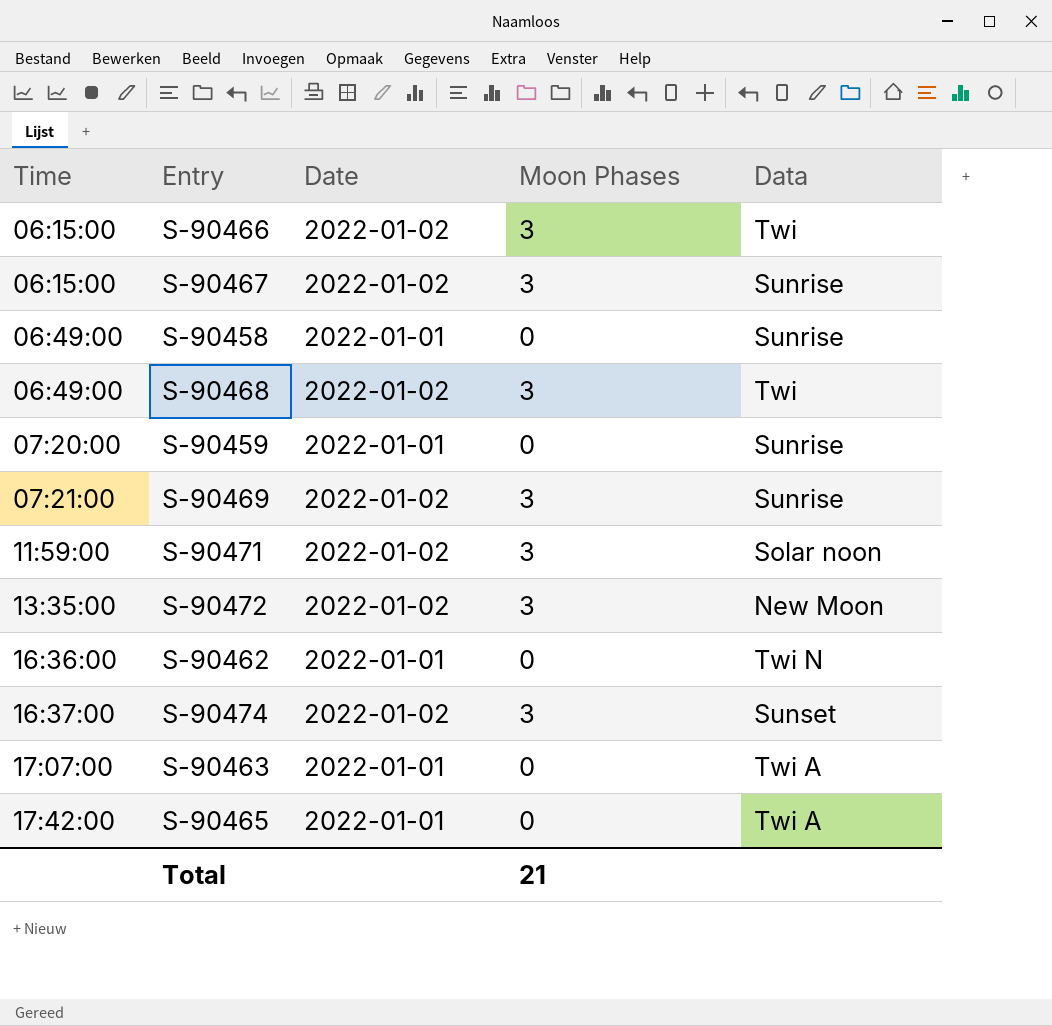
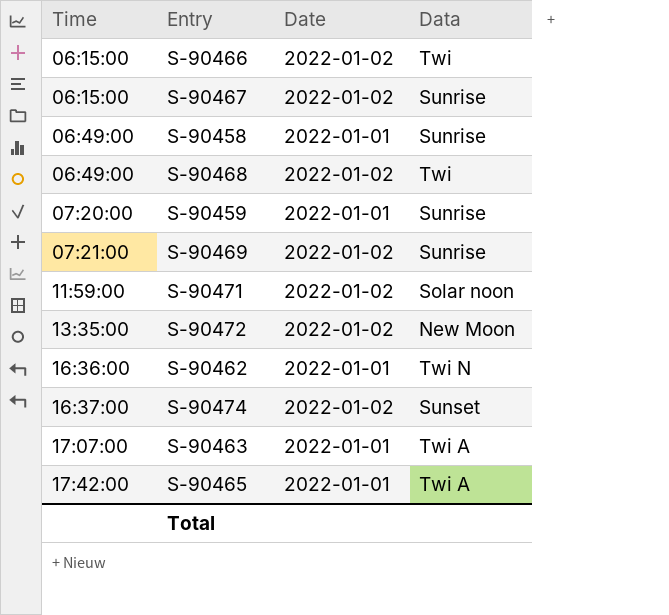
column Moon Phases | position: 4 -> none

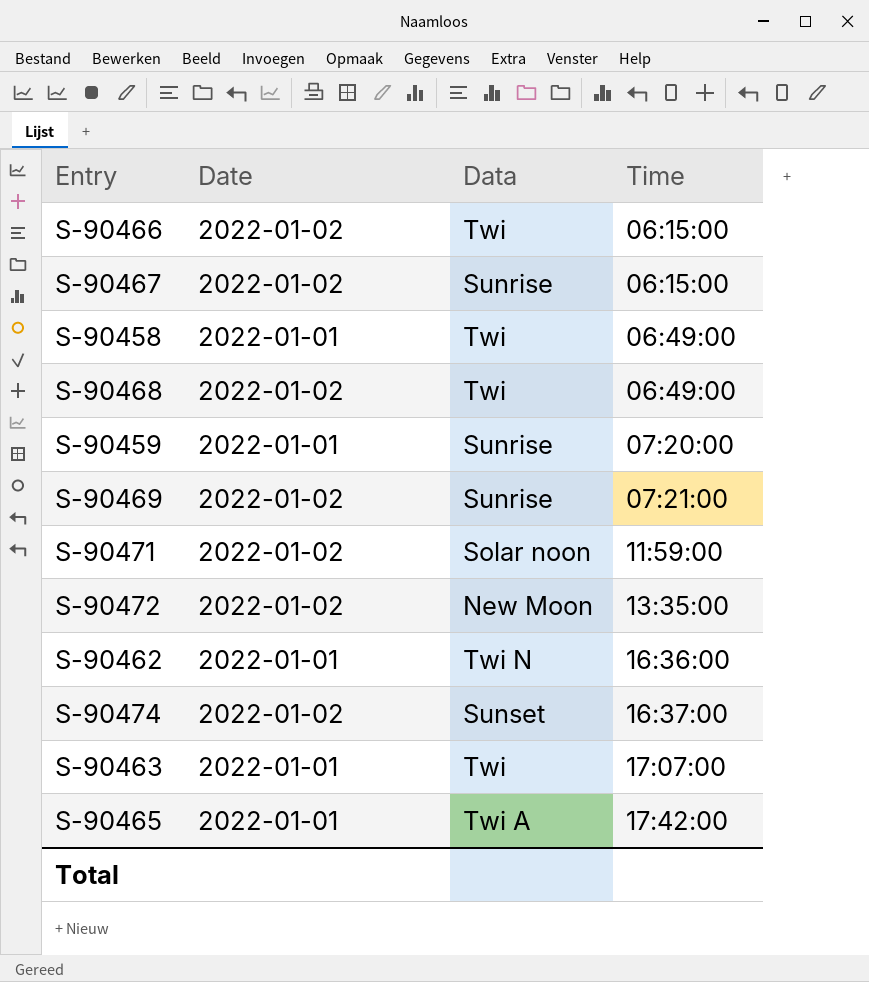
column Time | position: 1 -> 4
S-90458 | Data: Sunrise -> Twi
S-90463 | Data: Twi A -> Twi

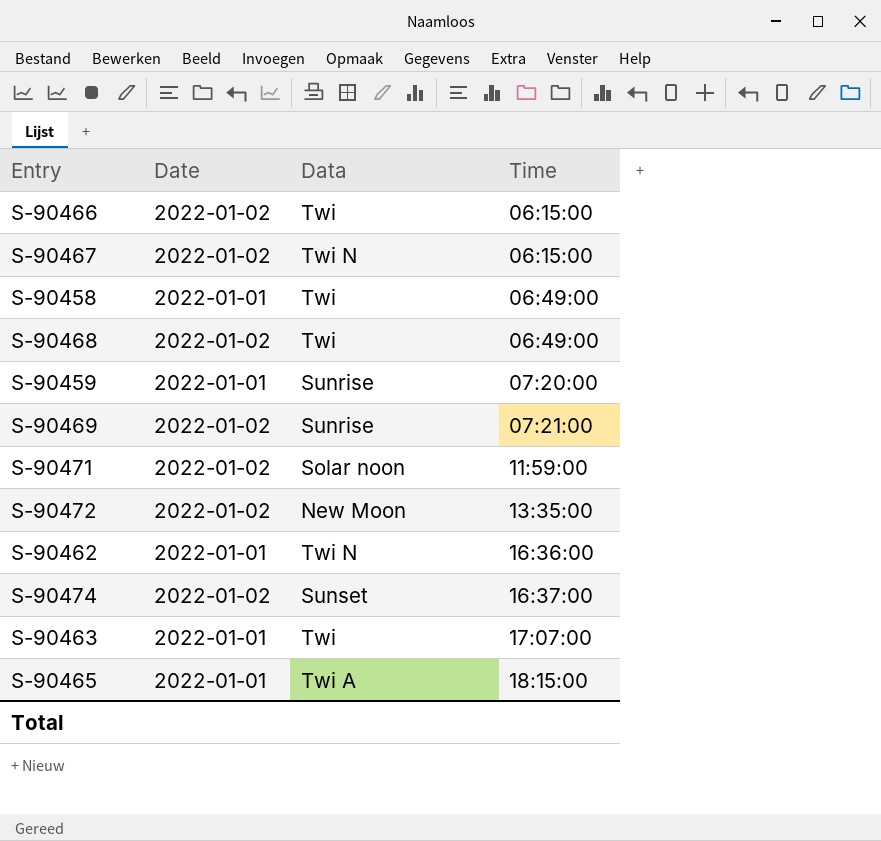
S-90467 | Data: Sunrise -> Twi N
S-90465 | Time: 17:42:00 -> 18:15:00

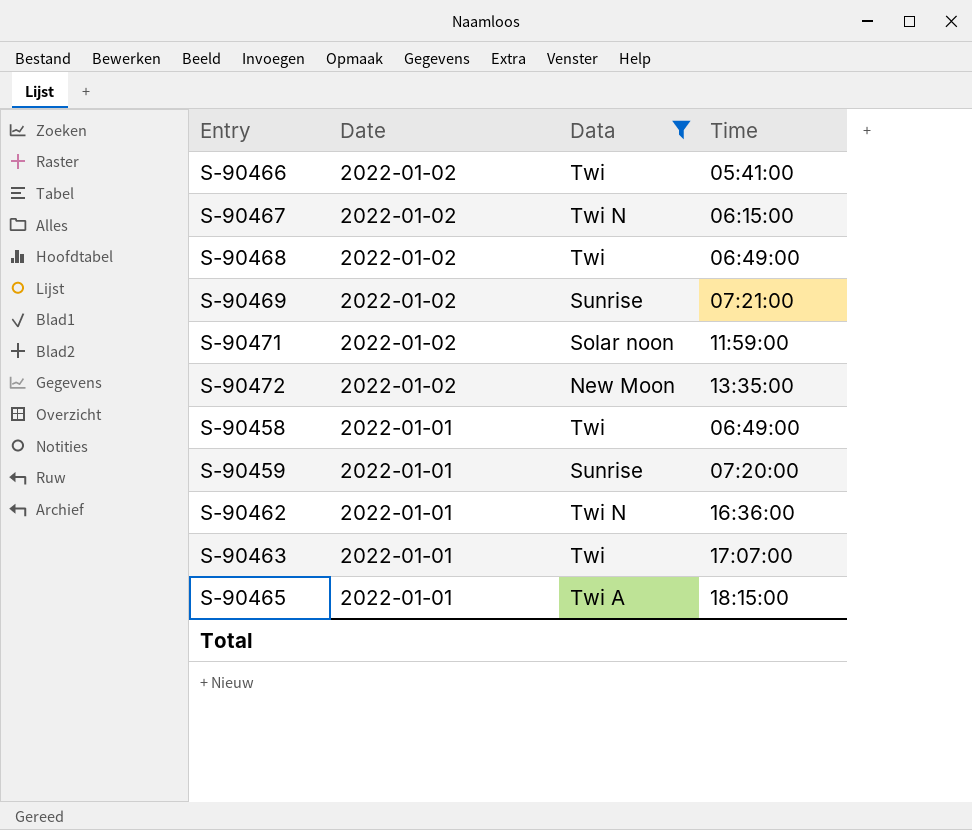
filter: none -> Data != Sunset
row order: Time ascending -> Date descending
S-90466 | Time: 06:15:00 -> 05:41:00

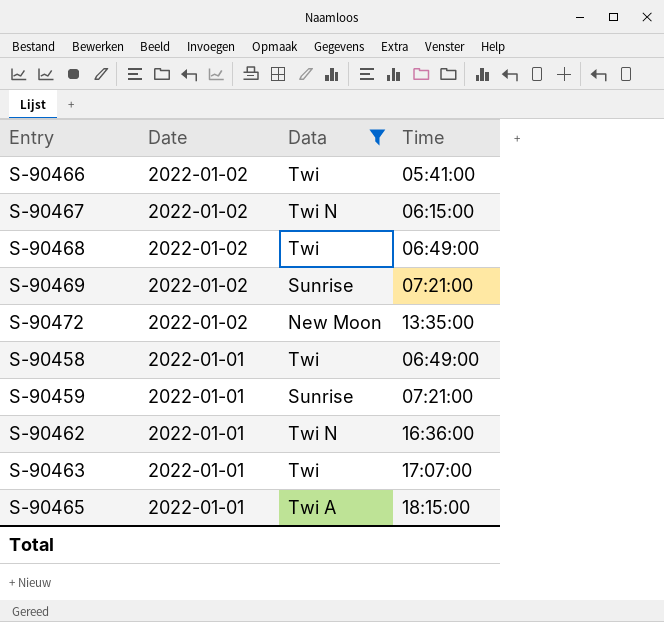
row S-90471: 2022-01-02 | Solar noon | 11:59:00 -> none
S-90459 | Time: 07:20:00 -> 07:21:00

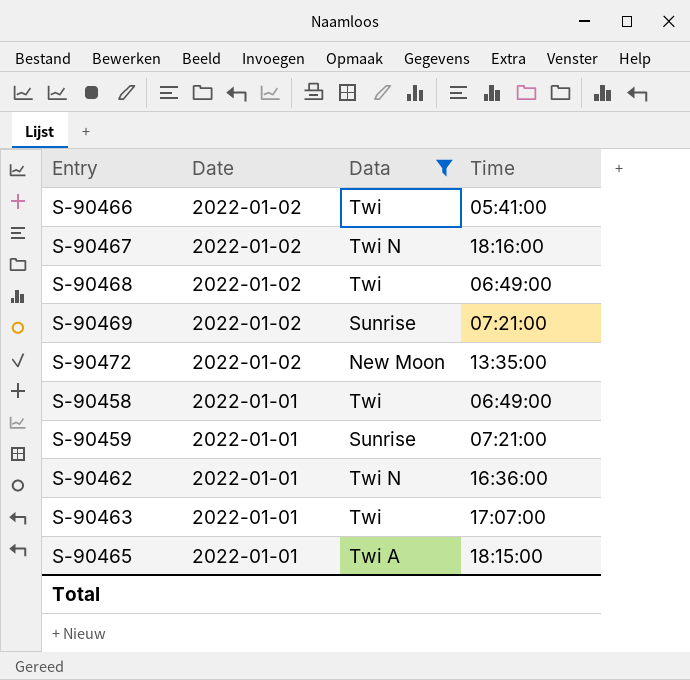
S-90467 | Time: 06:15:00 -> 18:16:00

